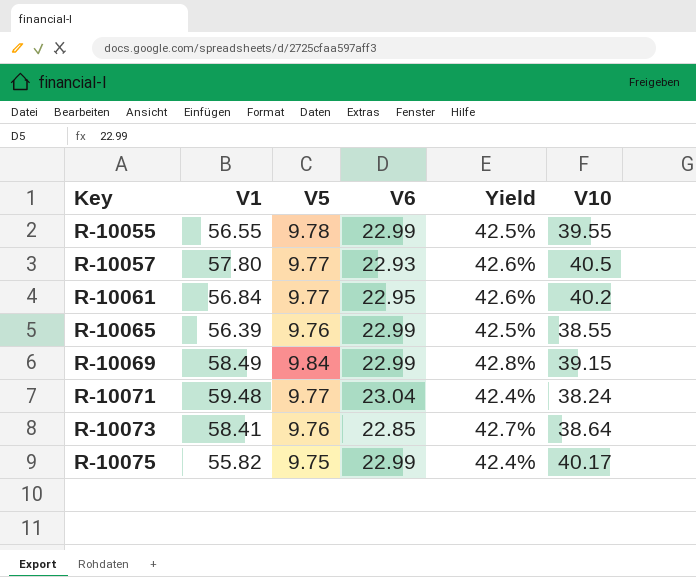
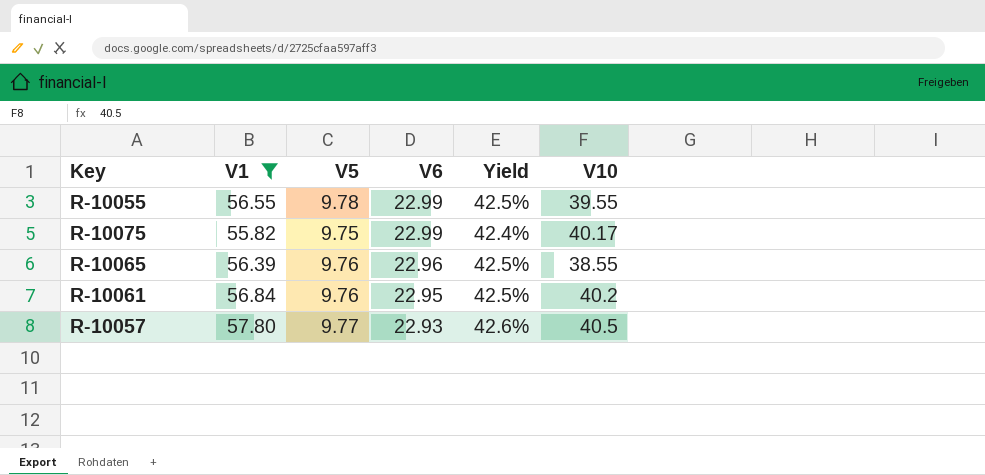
filter: none -> V1 <= 57.80
row order: Key ascending -> V6 descending
R-10065 | V6: 22.99 -> 22.96
R-10061 | V5: 9.77 -> 9.76
R-10061 | Yield: 42.6% -> 42.5%

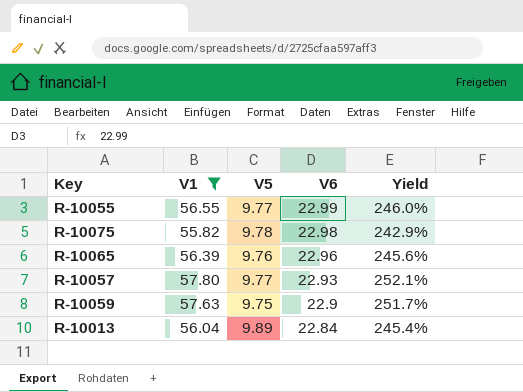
column V10 | position: 6 -> none
column Yield | formula: [V5] / [V6] -> [V1] / [V6]
row R-10061: 56.84 | 9.76 | 22.95 | 42.5% | 40.2 -> none
R-10055 | V5: 9.78 -> 9.77
R-10075 | V5: 9.75 -> 9.78
R-10075 | V6: 22.99 -> 22.98
row R-10059: none -> 57.63 | 9.75 | 22.9 | 251.7%
row R-10013: none -> 56.04 | 9.89 | 22.84 | 245.4%

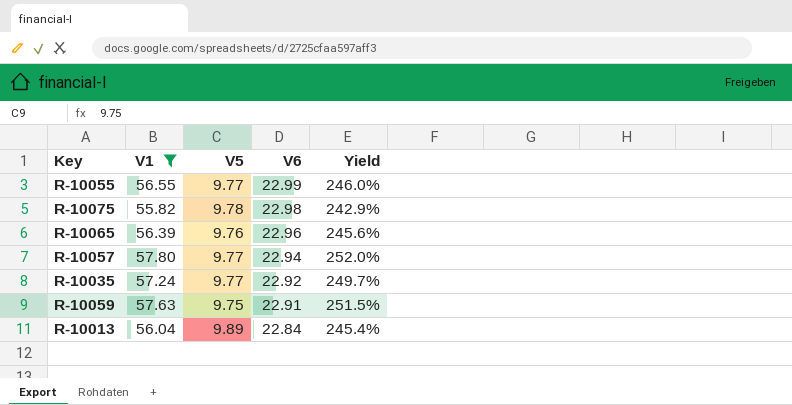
R-10057 | V6: 22.93 -> 22.94
R-10057 | Yield: 252.1% -> 252.0%
row R-10035: none -> 57.24 | 9.77 | 22.92 | 249.7%
R-10059 | V6: 22.9 -> 22.91
R-10059 | Yield: 251.7% -> 251.5%

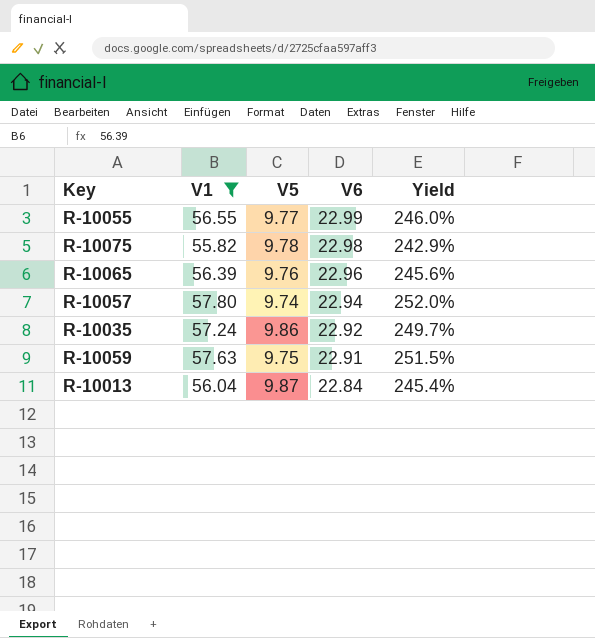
R-10057 | V5: 9.77 -> 9.74
R-10035 | V5: 9.77 -> 9.86
R-10013 | V5: 9.89 -> 9.87

